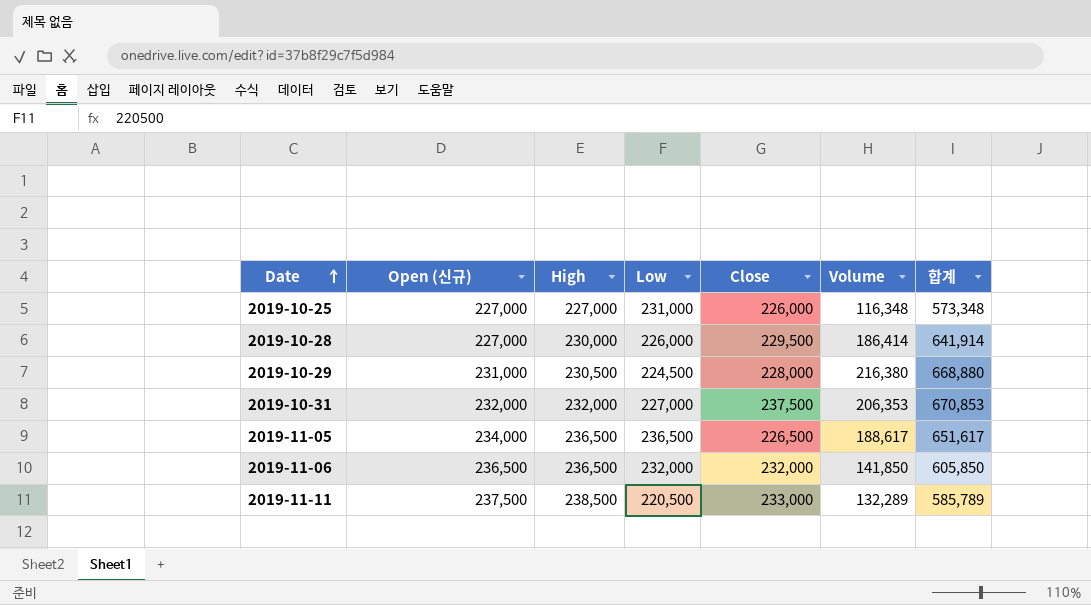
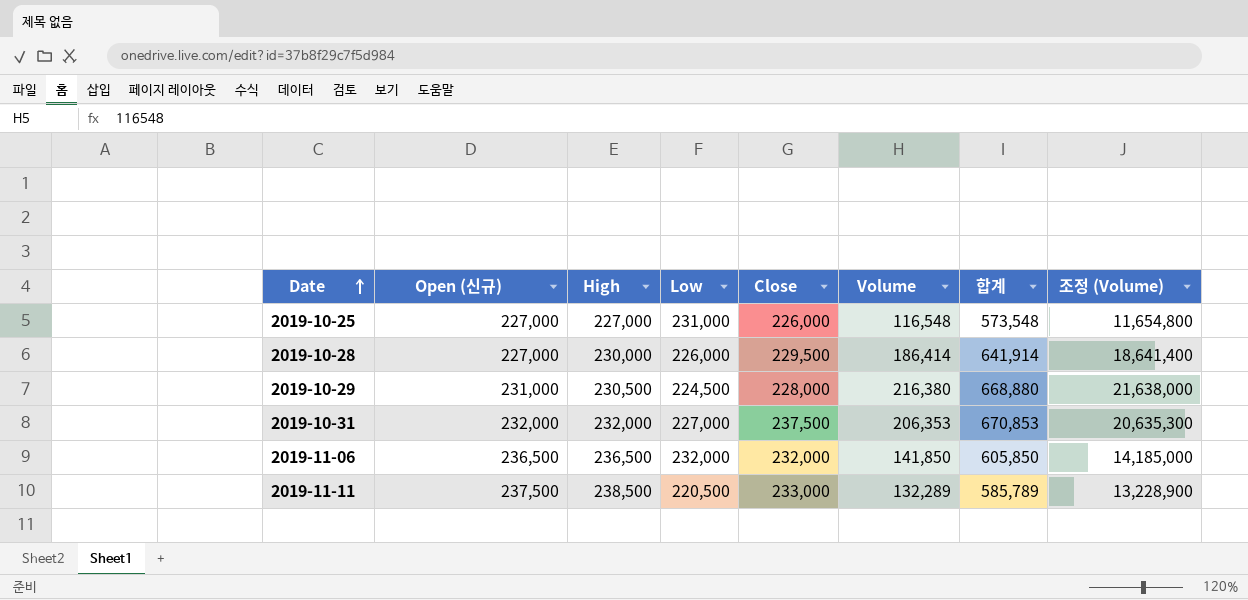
column 조정 (Volume) | formula: none -> [Volume] * 100
row 2019-11-05: 234,000 | 236,500 | 236,500 | 226,500 | 188,617 | 651,617 -> none
2019-10-25 | Volume: 116,348 -> 116,548
2019-10-25 | 합계: 573,348 -> 573,548

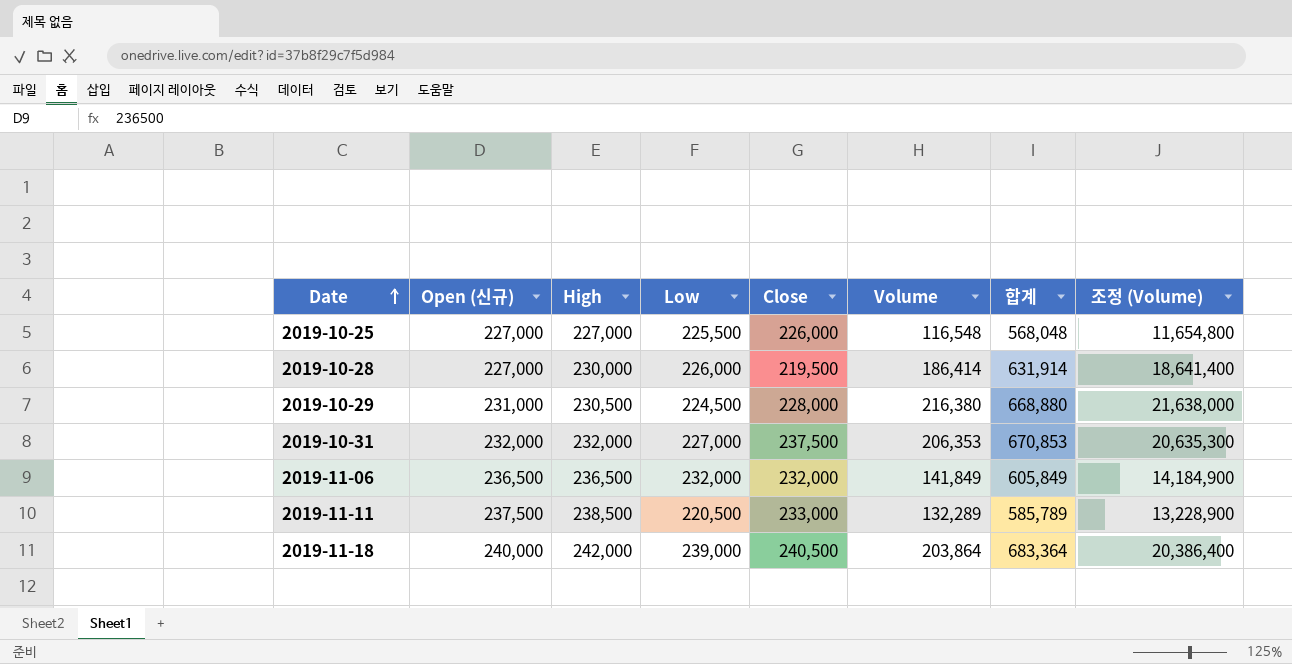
2019-10-25 | Low: 231,000 -> 225,500
2019-10-25 | 합계: 573,548 -> 568,048
2019-10-28 | Close: 229,500 -> 219,500
2019-10-28 | 합계: 641,914 -> 631,914
2019-11-06 | Volume: 141,850 -> 141,849
2019-11-06 | 합계: 605,850 -> 605,849
2019-11-06 | 조정 (Volume): 14,185,000 -> 14,184,900
row 2019-11-18: none -> 240,000 | 242,000 | 239,000 | 240,500 | 203,864 | 683,364 | 20,386,400

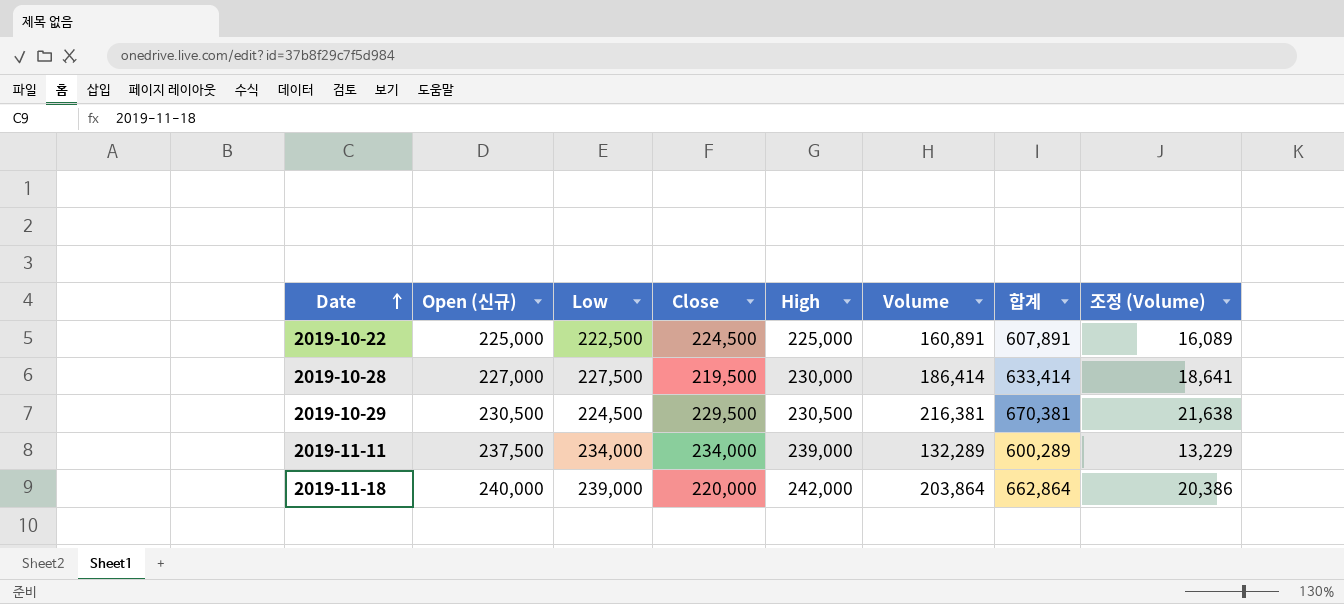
column High | position: 3 -> 5
column 조정 (Volume) | formula: [Volume] * 100 -> [Volume] * 0.1
row 2019-10-25: 227,000 | 227,000 | 225,500 | 226,000 | 116,548 | 568,048 | 11,654,800 -> none
row 2019-10-31: 232,000 | 232,000 | 227,000 | 237,500 | 206,353 | 670,853 | 20,635,300 -> none
row 2019-11-06: 236,500 | 236,500 | 232,000 | 232,000 | 141,849 | 605,849 | 14,184,900 -> none
row 2019-10-22: none -> 225,000 | 222,500 | 224,500 | 225,000 | 160,891 | 607,891 | 16,089
2019-10-28 | Low: 226,000 -> 227,500
2019-10-28 | 합계: 631,914 -> 633,414
2019-10-29 | Open (신규): 231,000 -> 230,500
2019-10-29 | Close: 228,000 -> 229,500
2019-10-29 | Volume: 216,380 -> 216,381
2019-10-29 | 합계: 668,880 -> 670,381
2019-11-11 | Low: 220,500 -> 234,000
2019-11-11 | Close: 233,000 -> 234,000
2019-11-11 | High: 238,500 -> 239,000
2019-11-11 | 합계: 585,789 -> 600,289
2019-11-18 | Close: 240,500 -> 220,000
2019-11-18 | 합계: 683,364 -> 662,864

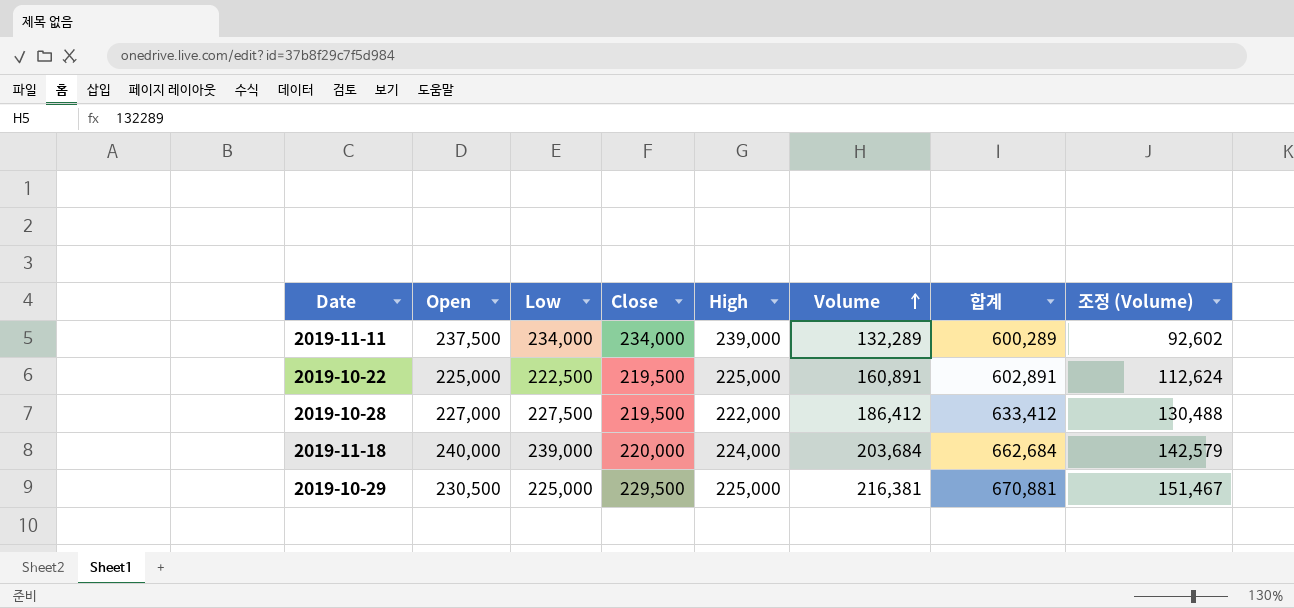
row order: Date ascending -> Volume ascending
column name: Open (신규) -> Open
column 조정 (Volume) | formula: [Volume] * 0.1 -> [Volume] * 0.7
2019-10-22 | Close: 224,500 -> 219,500
2019-10-22 | 합계: 607,891 -> 602,891
2019-10-28 | High: 230,000 -> 222,000
2019-10-28 | Volume: 186,414 -> 186,412
2019-10-28 | 합계: 633,414 -> 633,412
2019-11-18 | High: 242,000 -> 224,000
2019-11-18 | Volume: 203,864 -> 203,684
2019-11-18 | 합계: 662,864 -> 662,684
2019-10-29 | Low: 224,500 -> 225,000
2019-10-29 | High: 230,500 -> 225,000
2019-10-29 | 합계: 670,381 -> 670,881

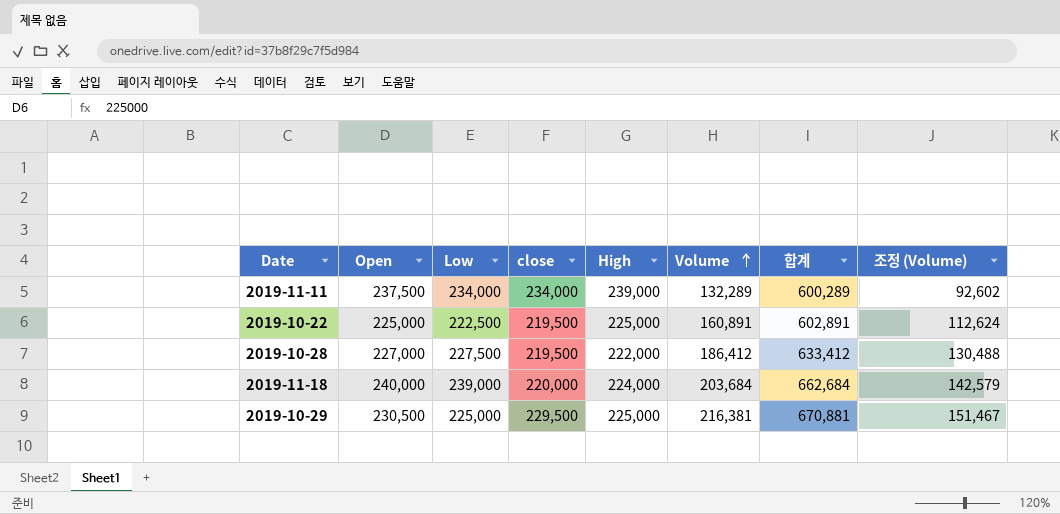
column name: Close -> close

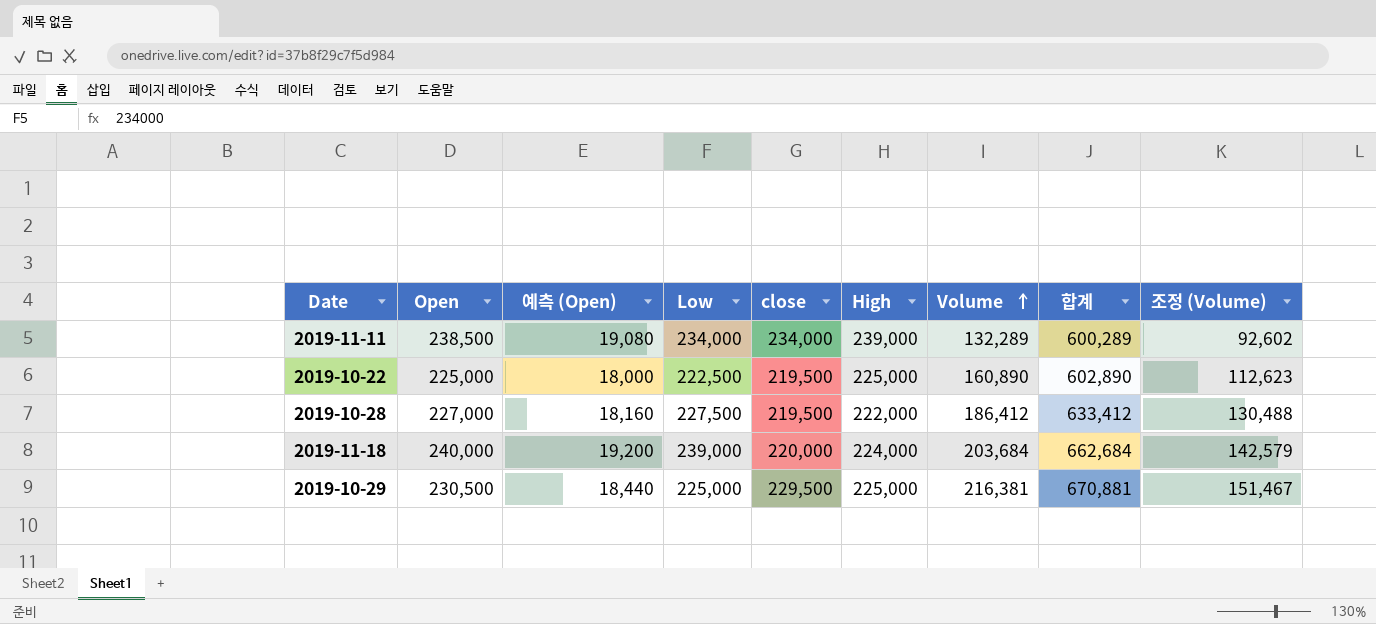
column 예측 (Open) | formula: none -> [Open] * 0.08
2019-11-11 | Open: 237,500 -> 238,500
2019-10-22 | Volume: 160,891 -> 160,890
2019-10-22 | 합계: 602,891 -> 602,890
2019-10-22 | 조정 (Volume): 112,624 -> 112,623

